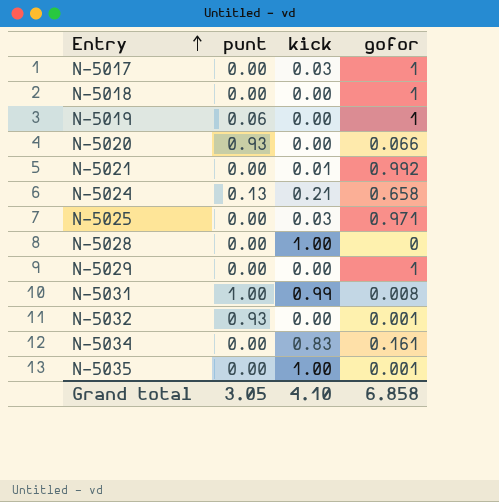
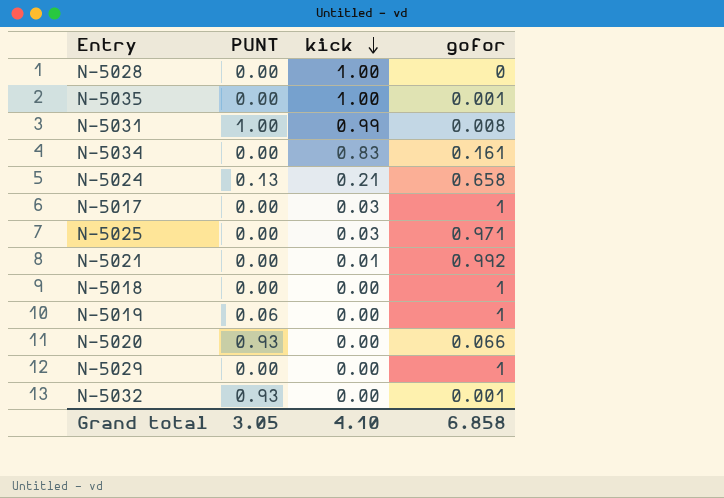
row order: Entry ascending -> kick descending
column name: punt -> PUNT

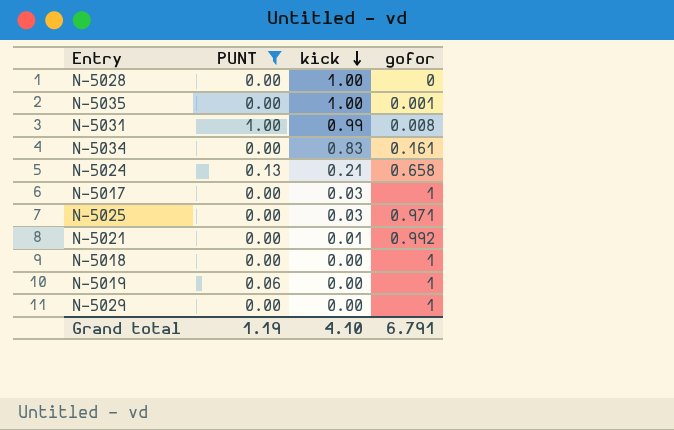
filter: none -> PUNT != 0.93
Grand total | PUNT: 3.05 -> 1.19
Grand total | gofor: 6.858 -> 6.791

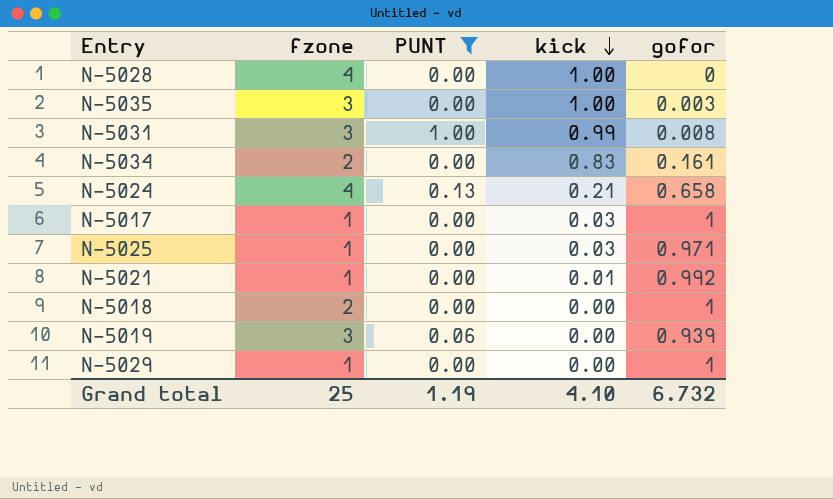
column fzone | position: none -> 2
N-5035 | gofor: 0.001 -> 0.003
N-5019 | gofor: 1 -> 0.939
Grand total | gofor: 6.791 -> 6.732

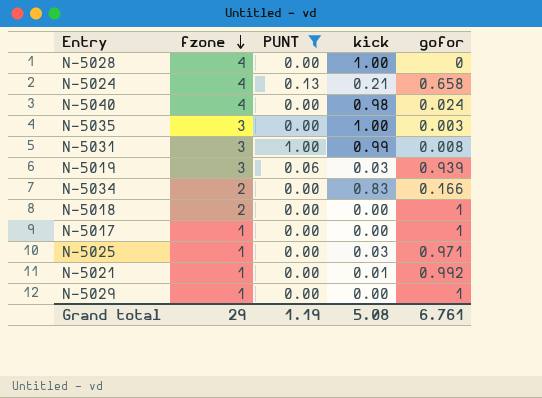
row order: kick descending -> fzone descending
row N-5040: none -> 4 | 0.00 | 0.98 | 0.024
N-5019 | kick: 0.00 -> 0.03
N-5034 | gofor: 0.161 -> 0.166
N-5017 | kick: 0.03 -> 0.00
Grand total | fzone: 25 -> 29
Grand total | kick: 4.10 -> 5.08
Grand total | gofor: 6.732 -> 6.761

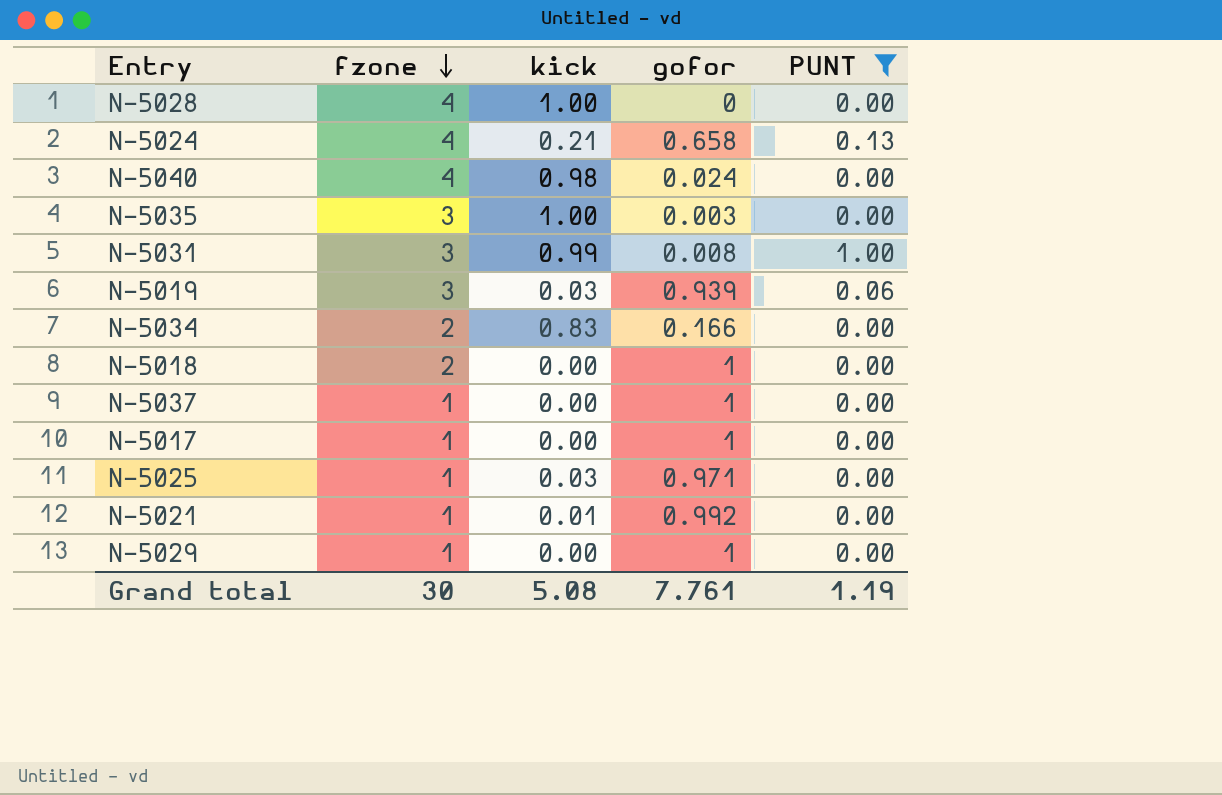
column PUNT | position: 3 -> 5
row N-5037: none -> 1 | 0.00 | 1 | 0.00
Grand total | fzone: 29 -> 30
Grand total | gofor: 6.761 -> 7.761

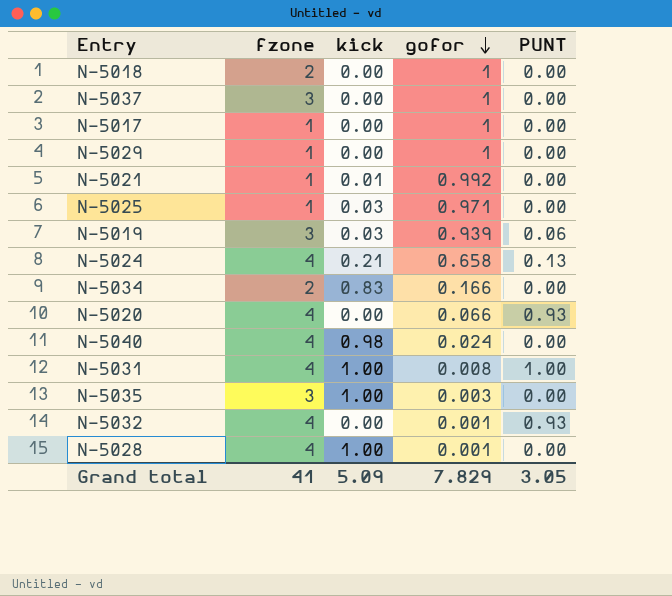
filter: PUNT != 0.93 -> none
row order: fzone descending -> gofor descending
N-5037 | fzone: 1 -> 3
N-5031 | fzone: 3 -> 4
N-5031 | kick: 0.99 -> 1.00
N-5028 | gofor: 0 -> 0.001
Grand total | fzone: 30 -> 41
Grand total | kick: 5.08 -> 5.09
Grand total | gofor: 7.761 -> 7.829
Grand total | PUNT: 1.19 -> 3.05

